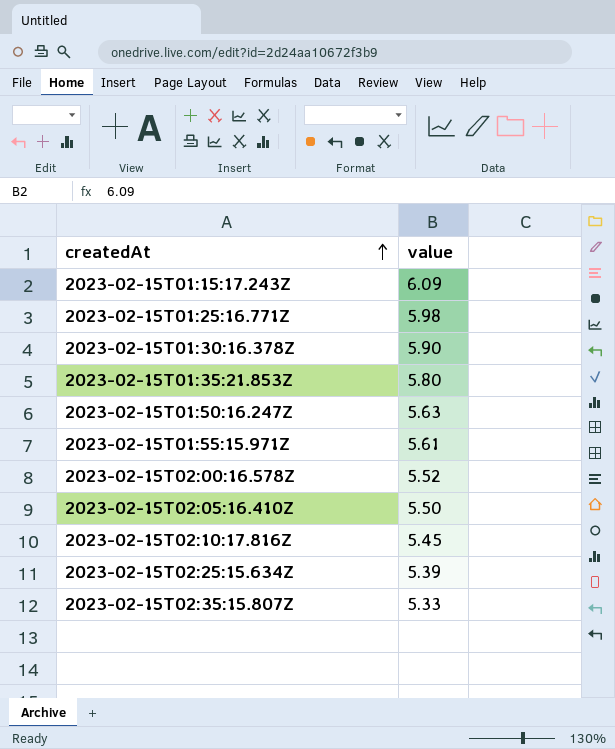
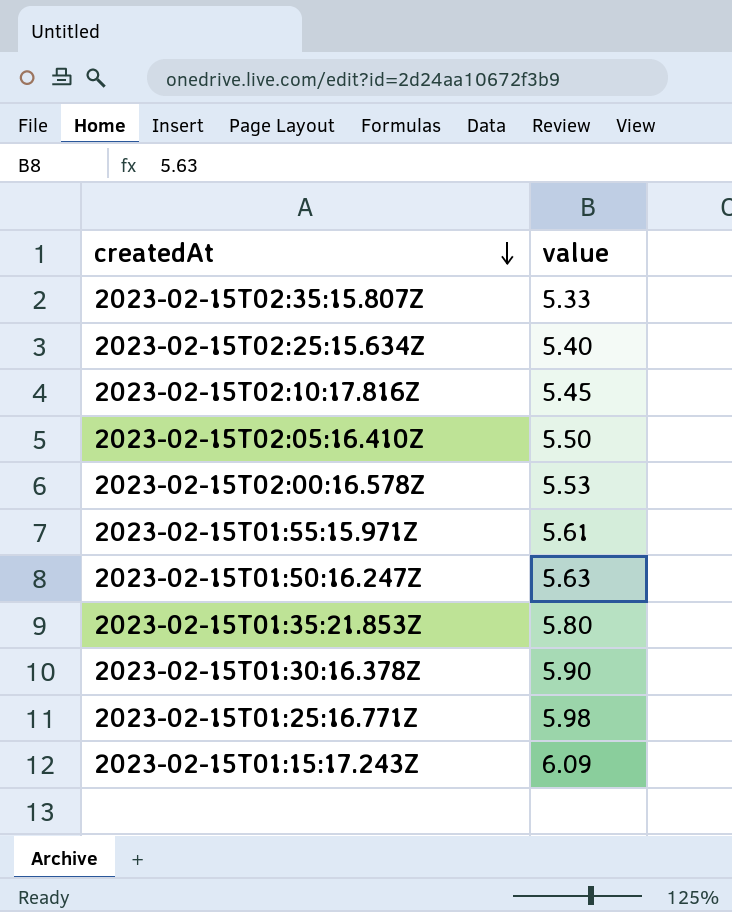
row order: createdAt ascending -> createdAt descending
2023-02-15T02:25:15.634Z | value: 5.39 -> 5.40
2023-02-15T02:00:16.578Z | value: 5.52 -> 5.53

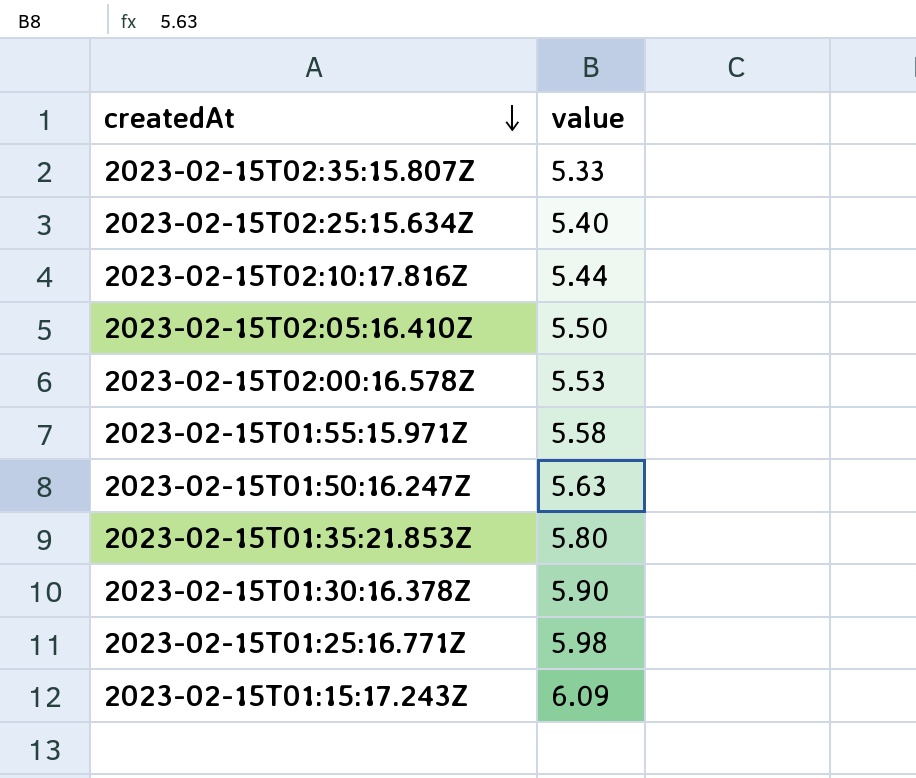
2023-02-15T02:10:17.816Z | value: 5.45 -> 5.44
2023-02-15T01:55:15.971Z | value: 5.61 -> 5.58

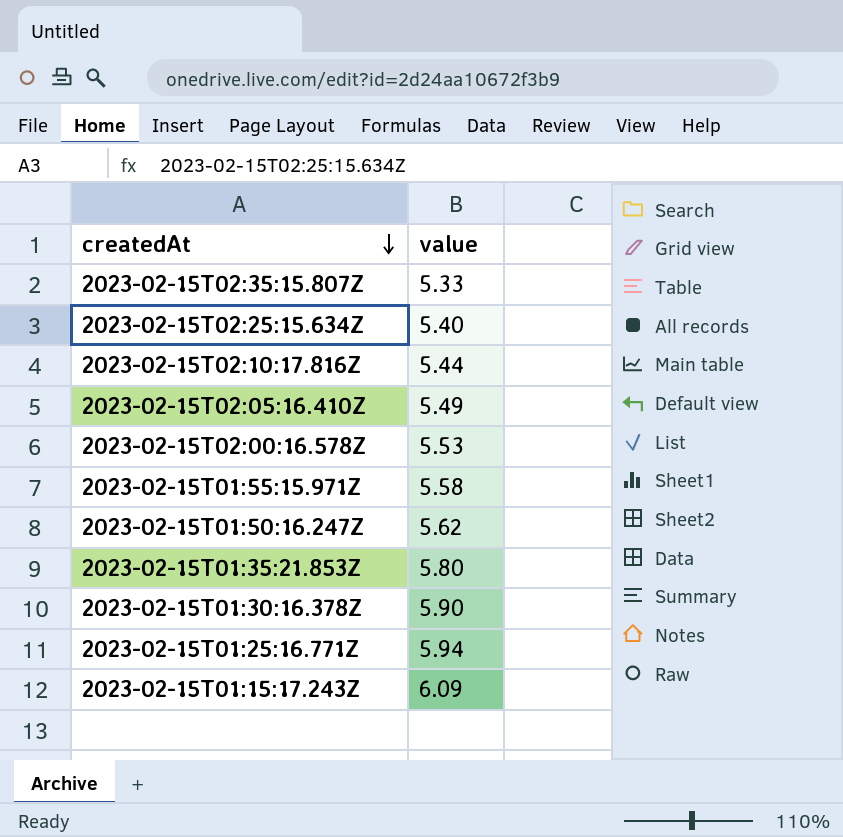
2023-02-15T02:05:16.410Z | value: 5.50 -> 5.49
2023-02-15T01:50:16.247Z | value: 5.63 -> 5.62
2023-02-15T01:25:16.771Z | value: 5.98 -> 5.94

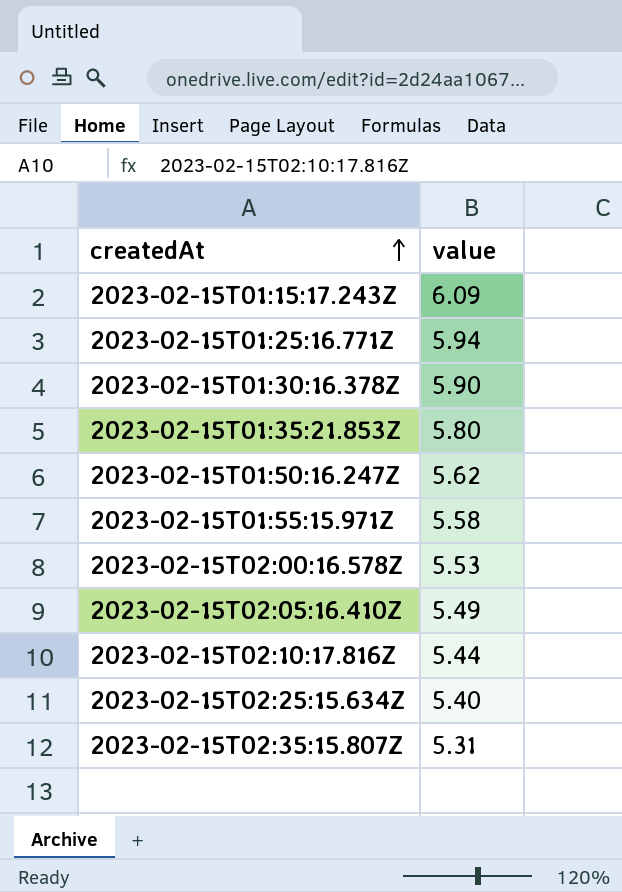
row order: createdAt descending -> createdAt ascending
2023-02-15T02:35:15.807Z | value: 5.33 -> 5.31

